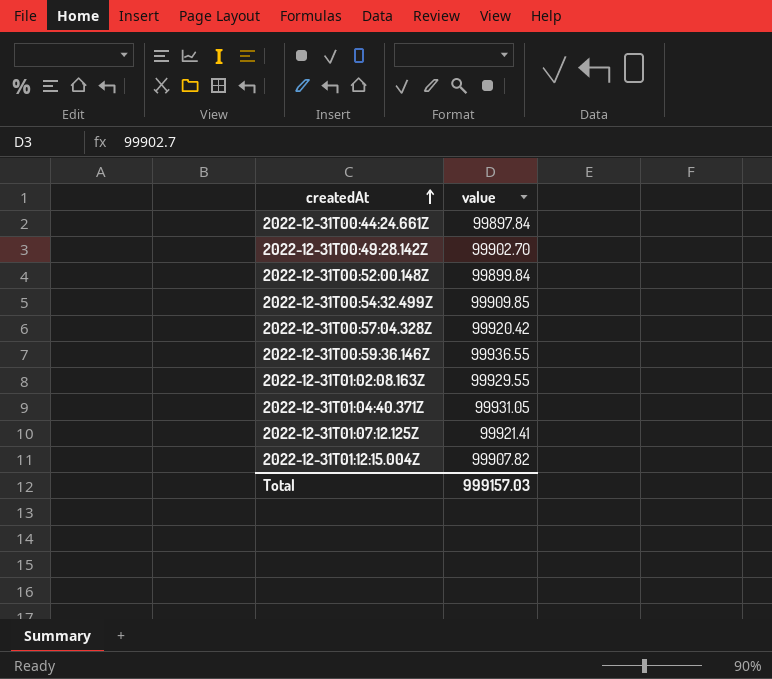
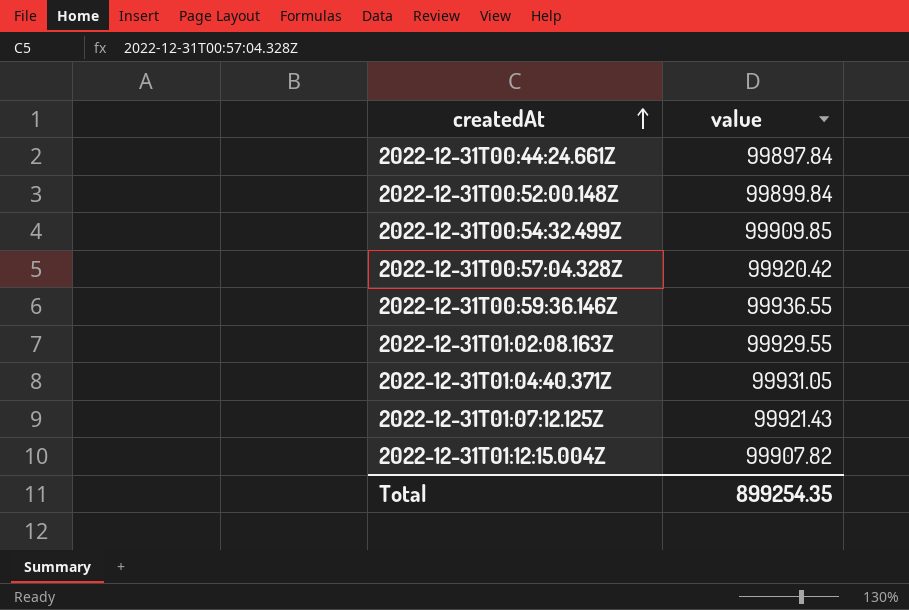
row 2022-12-31T00:49:28.142Z: 99902.70 -> none
2022-12-31T01:07:12.125Z | value: 99921.41 -> 99921.43
Total | value: 999157.03 -> 899254.35

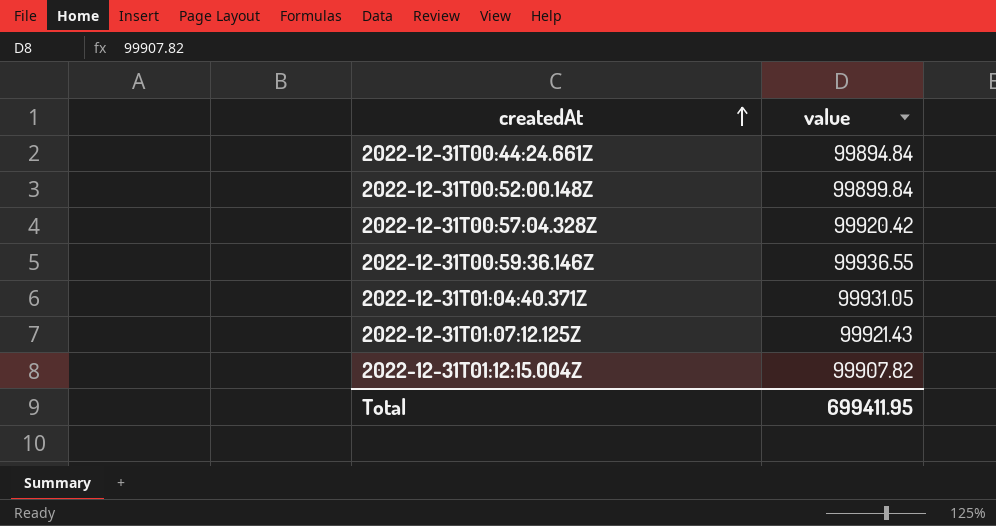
row 2022-12-31T00:54:32.499Z: 99909.85 -> none
row 2022-12-31T01:02:08.163Z: 99929.55 -> none
2022-12-31T00:44:24.661Z | value: 99897.84 -> 99894.84
Total | value: 899254.35 -> 699411.95

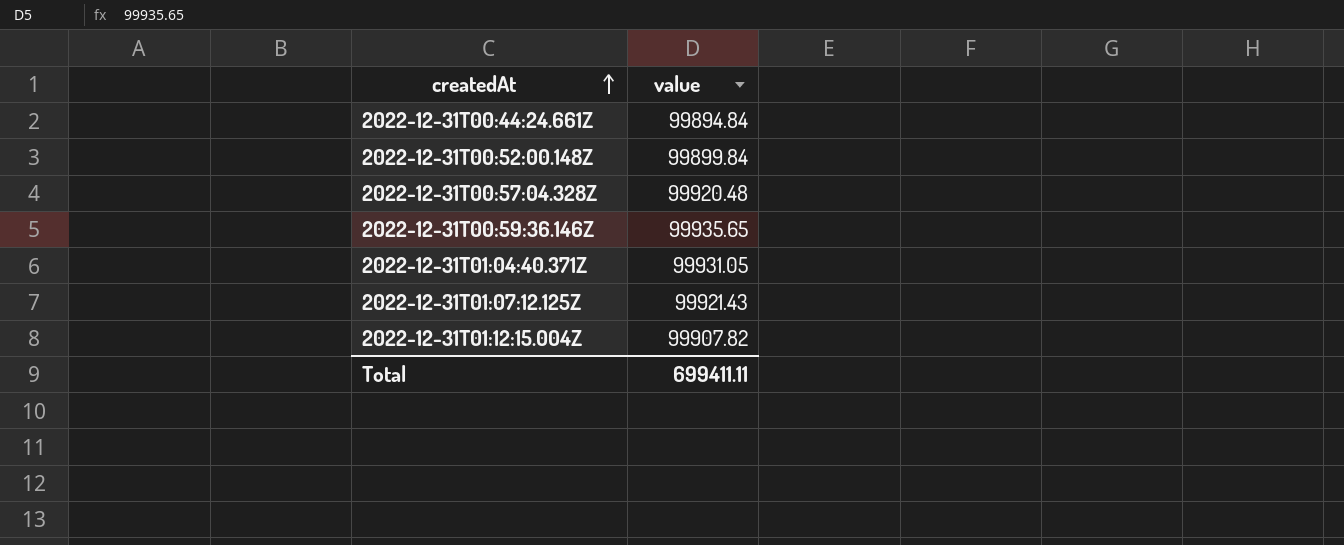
2022-12-31T00:57:04.328Z | value: 99920.42 -> 99920.48
2022-12-31T00:59:36.146Z | value: 99936.55 -> 99935.65
Total | value: 699411.95 -> 699411.11

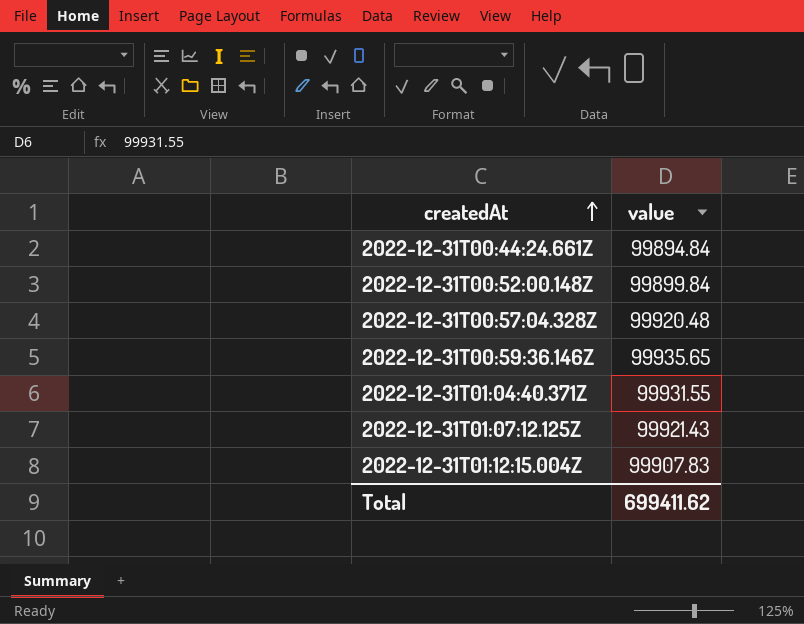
2022-12-31T01:04:40.371Z | value: 99931.05 -> 99931.55
2022-12-31T01:12:15.004Z | value: 99907.82 -> 99907.83
Total | value: 699411.11 -> 699411.62

